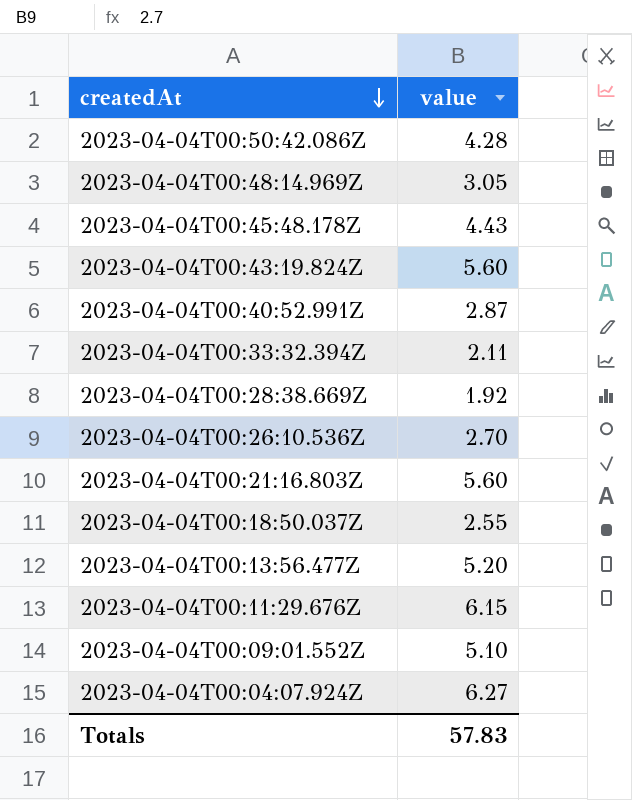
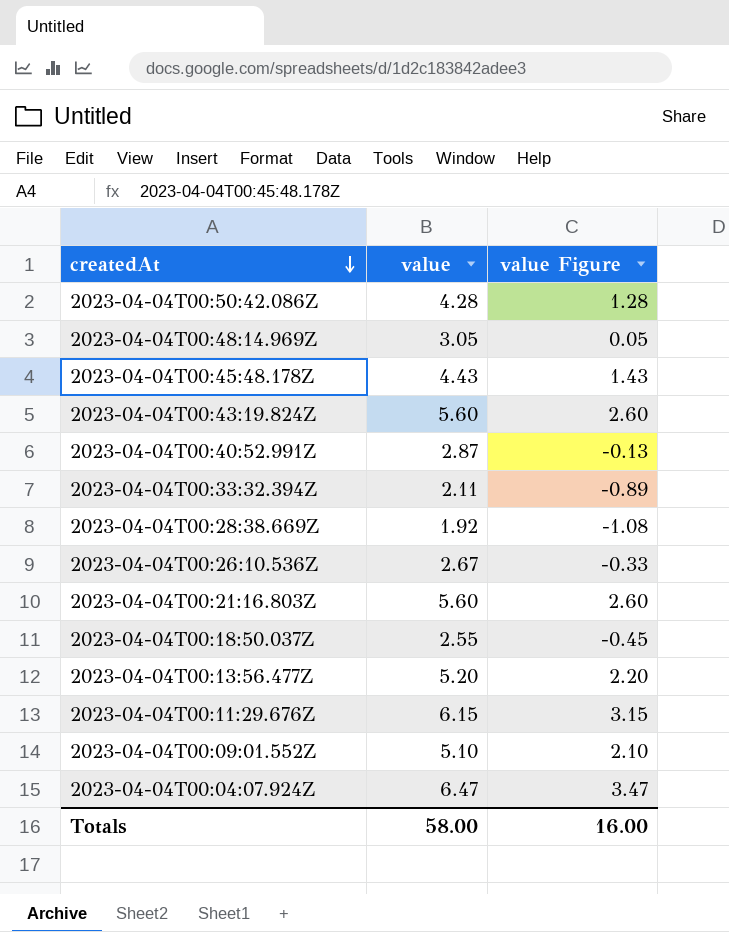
column value Figure | formula: none -> [value] - 3
2023-04-04T00:26:10.536Z | value: 2.70 -> 2.67
2023-04-04T00:04:07.924Z | value: 6.27 -> 6.47
Totals | value: 57.83 -> 58.00

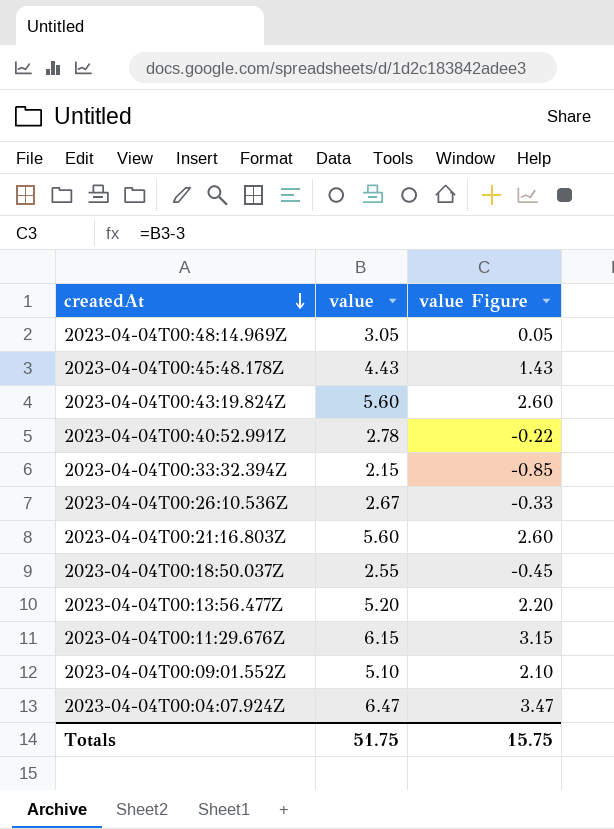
row 2023-04-04T00:50:42.086Z: 4.28 | 1.28 -> none
row 2023-04-04T00:28:38.669Z: 1.92 | -1.08 -> none
2023-04-04T00:40:52.991Z | value: 2.87 -> 2.78
2023-04-04T00:40:52.991Z | value Figure: -0.13 -> -0.22
2023-04-04T00:33:32.394Z | value: 2.11 -> 2.15
2023-04-04T00:33:32.394Z | value Figure: -0.89 -> -0.85
Totals | value: 58.00 -> 51.75
Totals | value Figure: 16.00 -> 15.75

